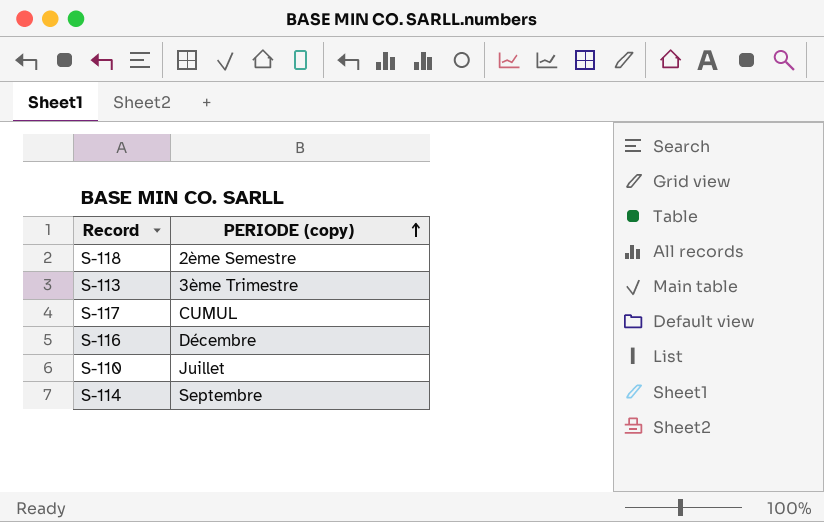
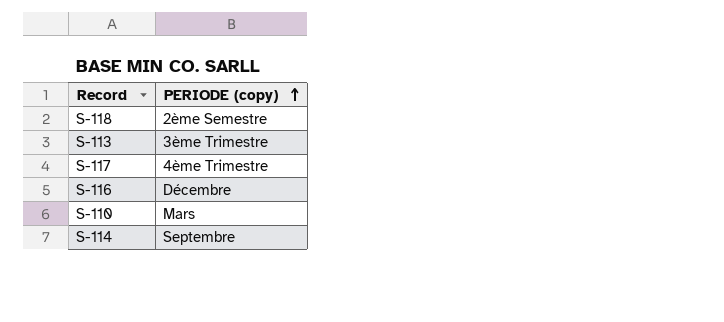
S-117 | PERIODE (copy): CUMUL -> 4ème Trimestre
S-110 | PERIODE (copy): Juillet -> Mars

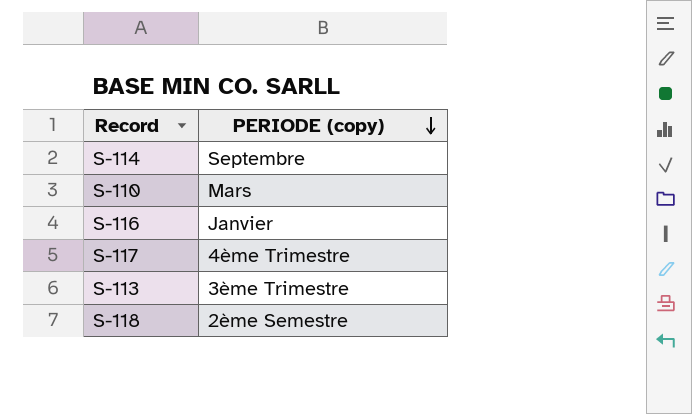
row order: PERIODE (copy) ascending -> PERIODE (copy) descending
S-116 | PERIODE (copy): Décembre -> Janvier

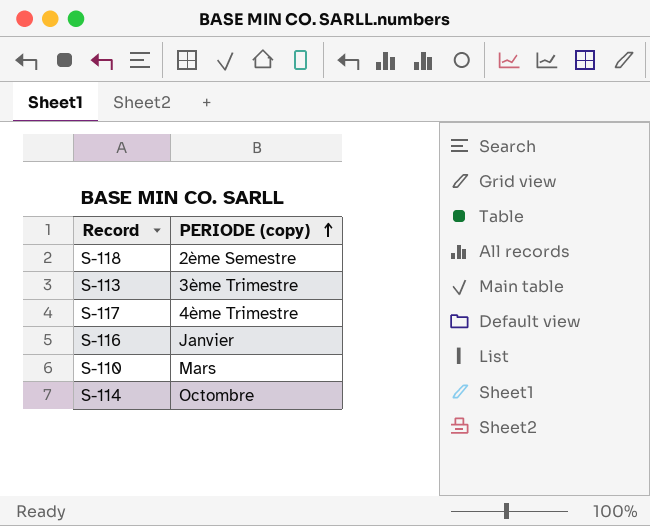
row order: PERIODE (copy) descending -> PERIODE (copy) ascending
S-114 | PERIODE (copy): Septembre -> Octombre

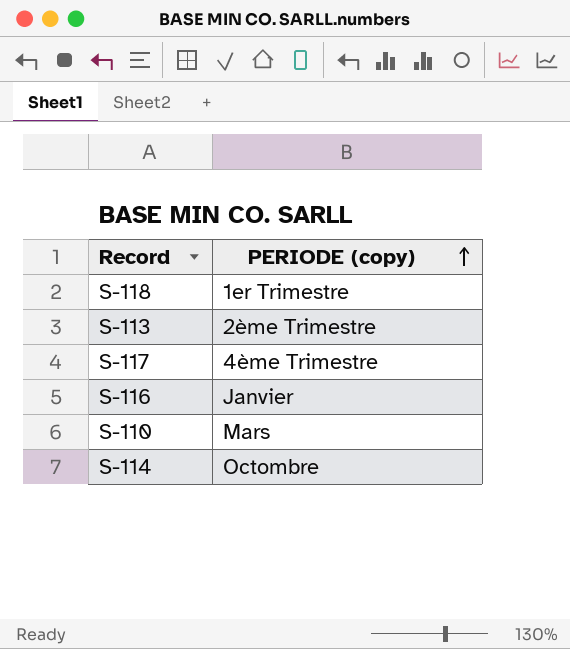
S-118 | PERIODE (copy): 2ème Semestre -> 1er Trimestre
S-113 | PERIODE (copy): 3ème Trimestre -> 2ème Trimestre

